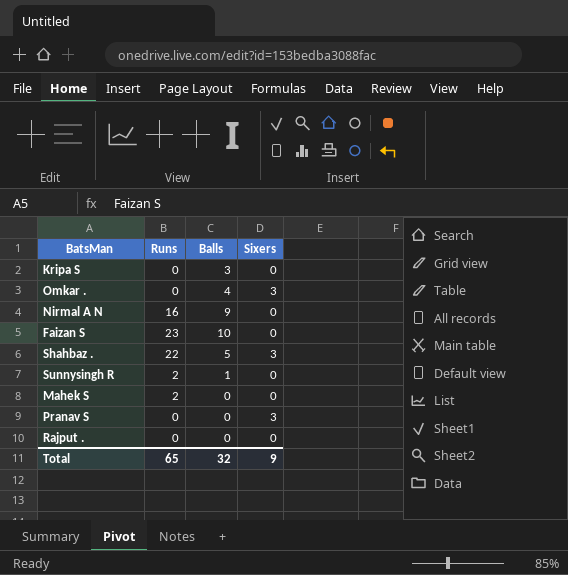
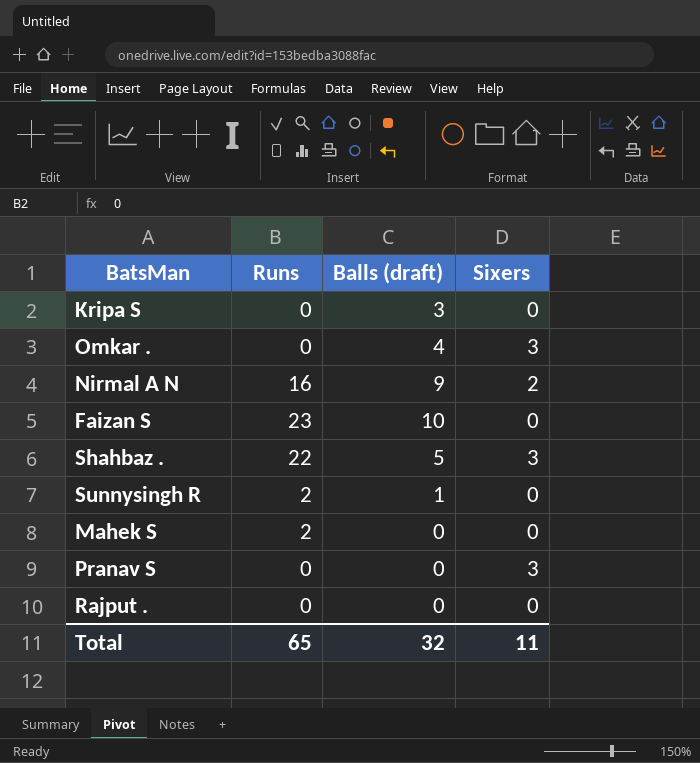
column name: Balls -> Balls (draft)
Nirmal A N | Sixers: 0 -> 2
Total | Sixers: 9 -> 11

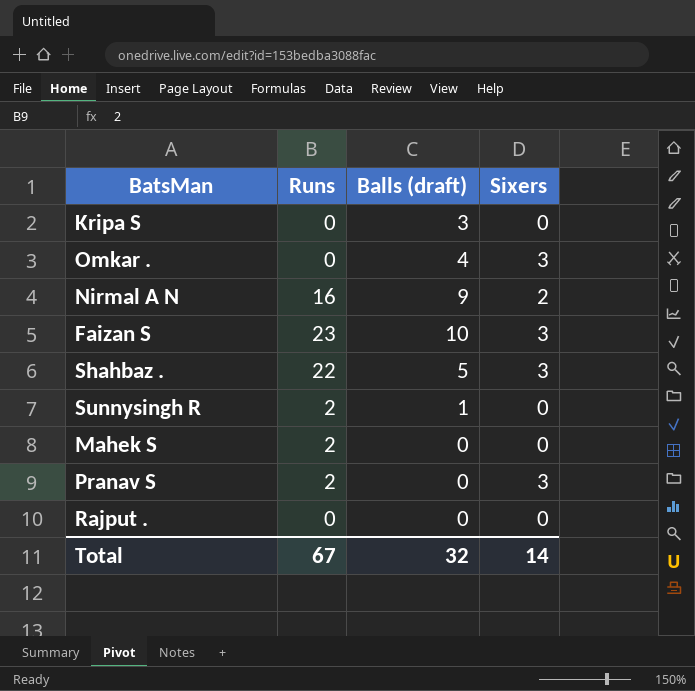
Faizan S | Sixers: 0 -> 3
Pranav S | Runs: 0 -> 2
Total | Runs: 65 -> 67
Total | Sixers: 11 -> 14

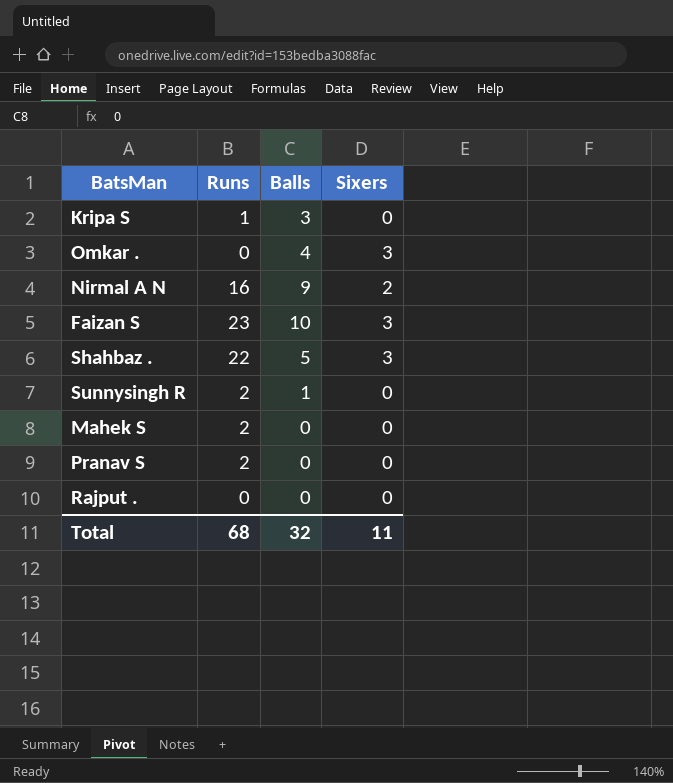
column name: Balls (draft) -> Balls
Kripa S | Runs: 0 -> 1
Pranav S | Sixers: 3 -> 0
Total | Runs: 67 -> 68
Total | Sixers: 14 -> 11

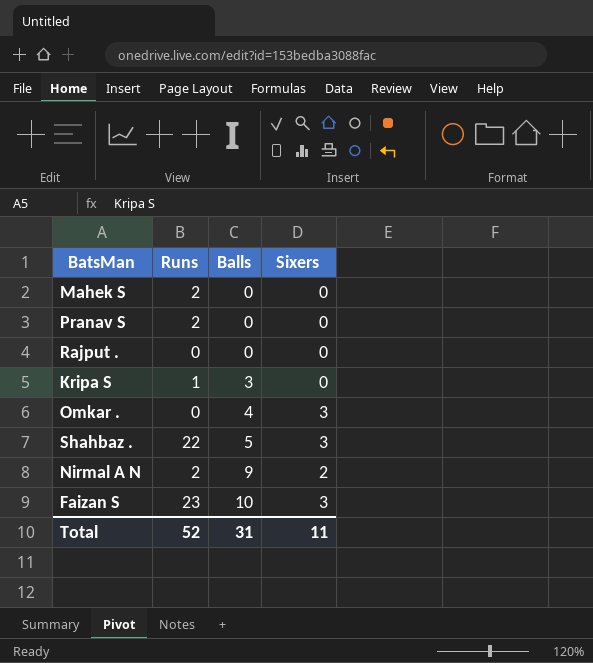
row order: none -> Balls ascending
row Sunnysingh R: 2 | 1 | 0 -> none
Nirmal A N | Runs: 16 -> 2
Total | Runs: 68 -> 52
Total | Balls: 32 -> 31

